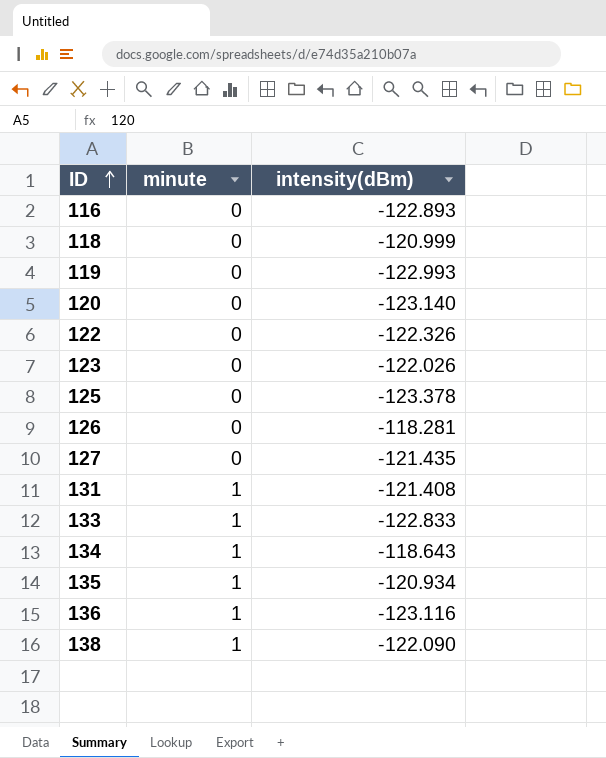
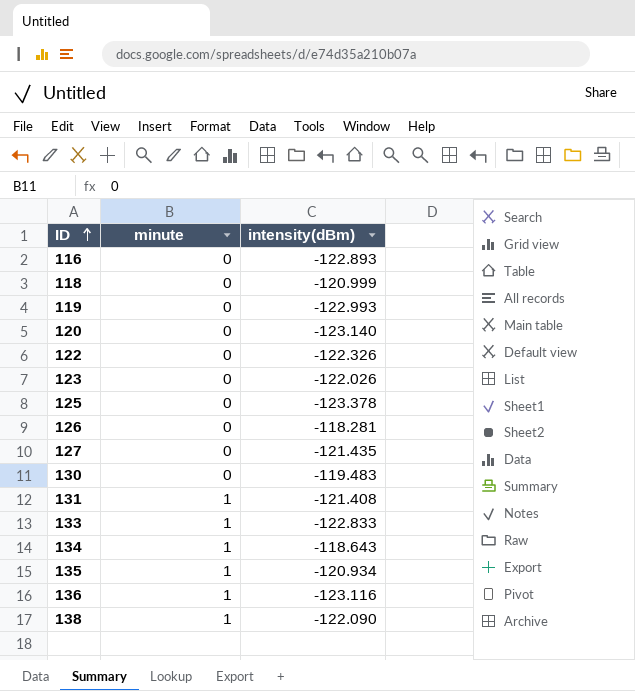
row 130: none -> 0 | -119.483

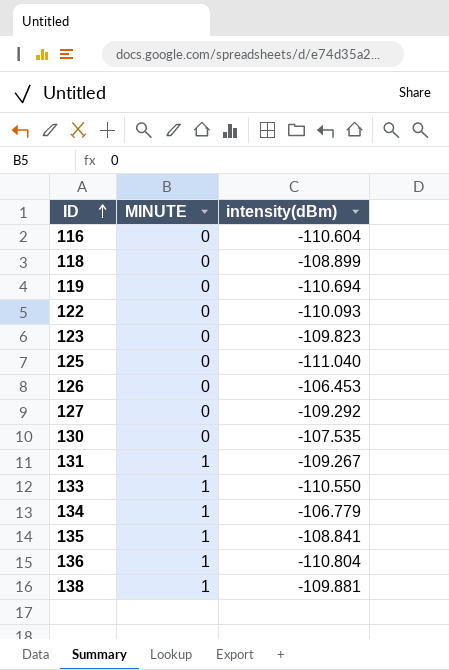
column name: minute -> MINUTE
row 120: 0 | -123.140 -> none
116 | intensity(dBm): -122.893 -> -110.604
118 | intensity(dBm): -120.999 -> -108.899
119 | intensity(dBm): -122.993 -> -110.694
122 | intensity(dBm): -122.326 -> -110.093
123 | intensity(dBm): -122.026 -> -109.823
125 | intensity(dBm): -123.378 -> -111.040
126 | intensity(dBm): -118.281 -> -106.453
127 | intensity(dBm): -121.435 -> -109.292
130 | intensity(dBm): -119.483 -> -107.535
131 | intensity(dBm): -121.408 -> -109.267
133 | intensity(dBm): -122.833 -> -110.550
134 | intensity(dBm): -118.643 -> -106.779
135 | intensity(dBm): -120.934 -> -108.841
136 | intensity(dBm): -123.116 -> -110.804
138 | intensity(dBm): -122.090 -> -109.881

